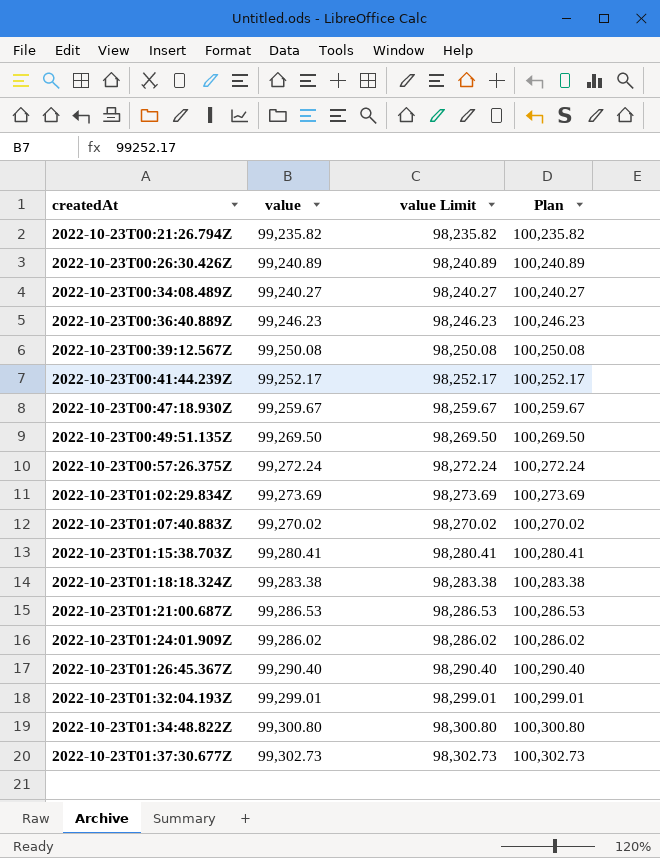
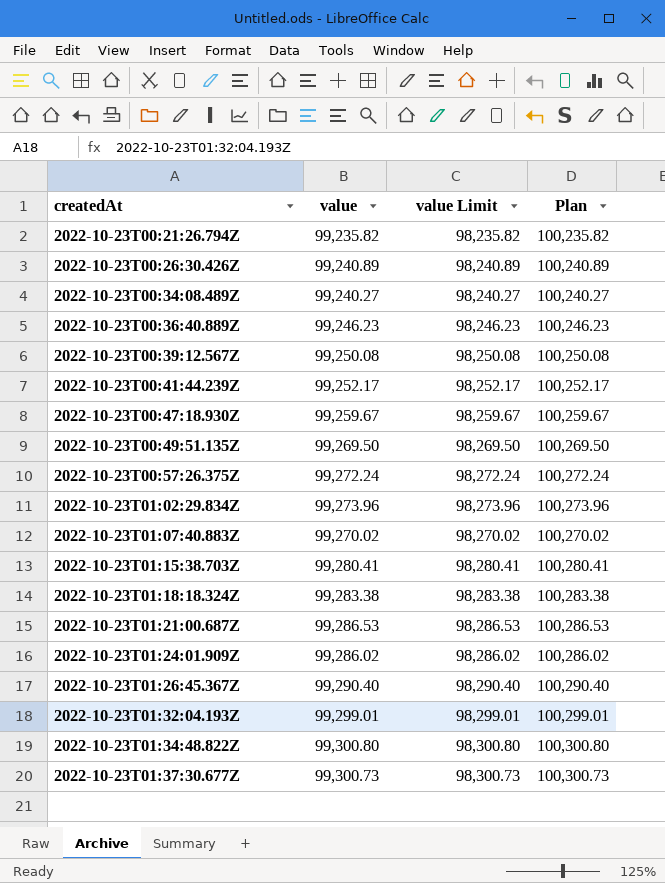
2022-10-23T01:02:29.834Z | value: 99,273.69 -> 99,273.96
2022-10-23T01:02:29.834Z | value Limit: 98,273.69 -> 98,273.96
2022-10-23T01:02:29.834Z | Plan: 100,273.69 -> 100,273.96
2022-10-23T01:37:30.677Z | value: 99,302.73 -> 99,300.73
2022-10-23T01:37:30.677Z | value Limit: 98,302.73 -> 98,300.73
2022-10-23T01:37:30.677Z | Plan: 100,302.73 -> 100,300.73

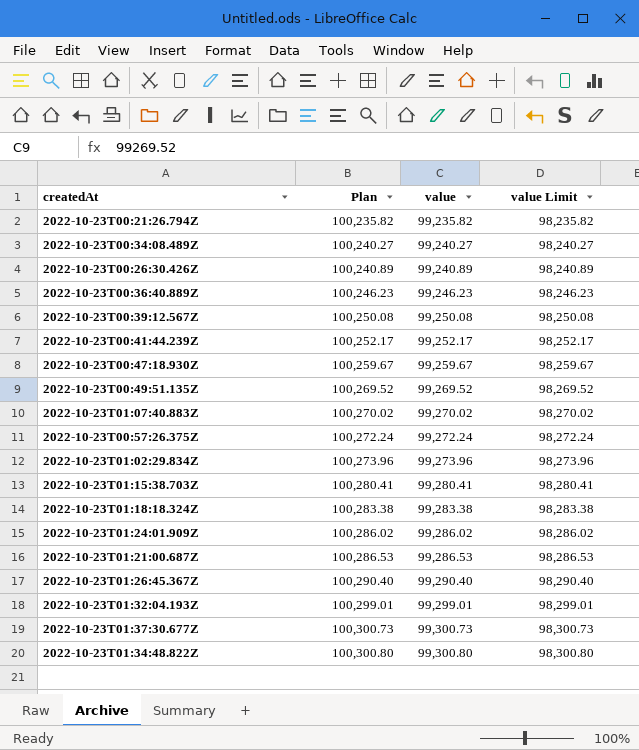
row order: createdAt ascending -> Plan ascending
column Plan | position: 4 -> 2
2022-10-23T00:49:51.135Z | Plan: 100,269.50 -> 100,269.52
2022-10-23T00:49:51.135Z | value: 99,269.50 -> 99,269.52
2022-10-23T00:49:51.135Z | value Limit: 98,269.50 -> 98,269.52

